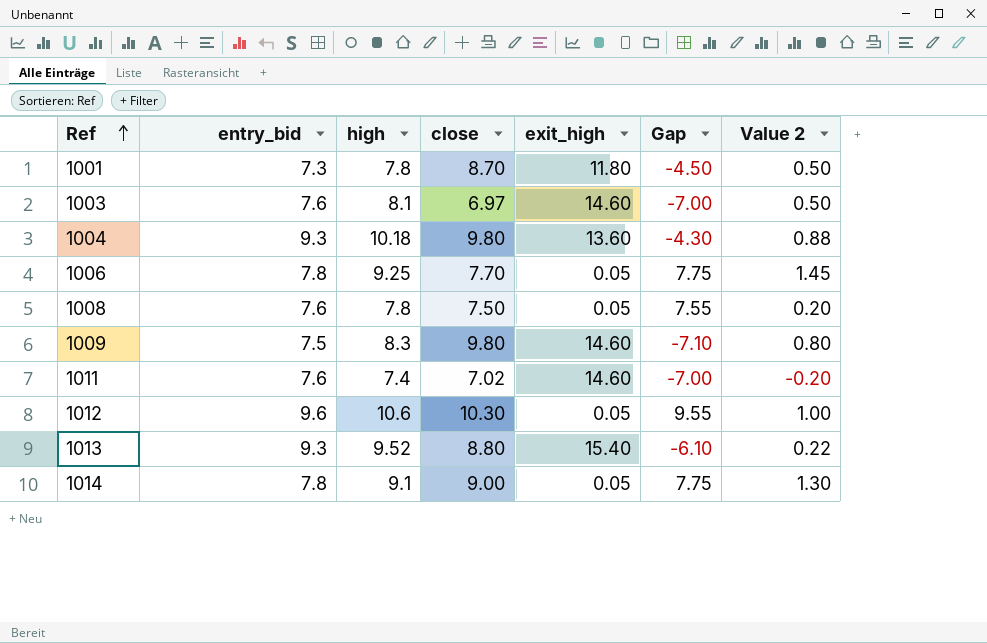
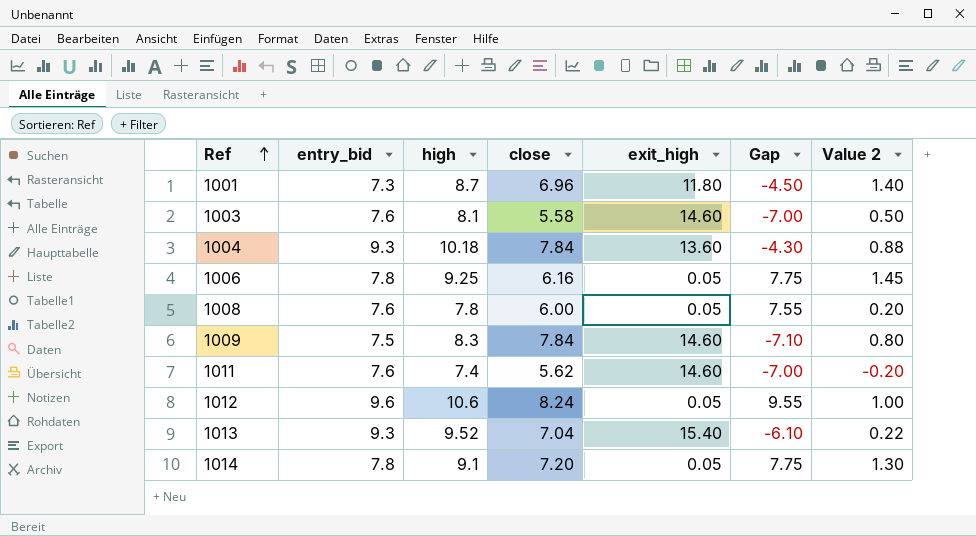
1001 | high: 7.8 -> 8.7
1001 | close: 8.70 -> 6.96
1001 | Value 2: 0.50 -> 1.40
1003 | close: 6.97 -> 5.58
1004 | close: 9.80 -> 7.84
1006 | close: 7.70 -> 6.16
1008 | close: 7.50 -> 6.00
1009 | close: 9.80 -> 7.84
1011 | close: 7.02 -> 5.62
1012 | close: 10.30 -> 8.24
1013 | close: 8.80 -> 7.04
1014 | close: 9.00 -> 7.20

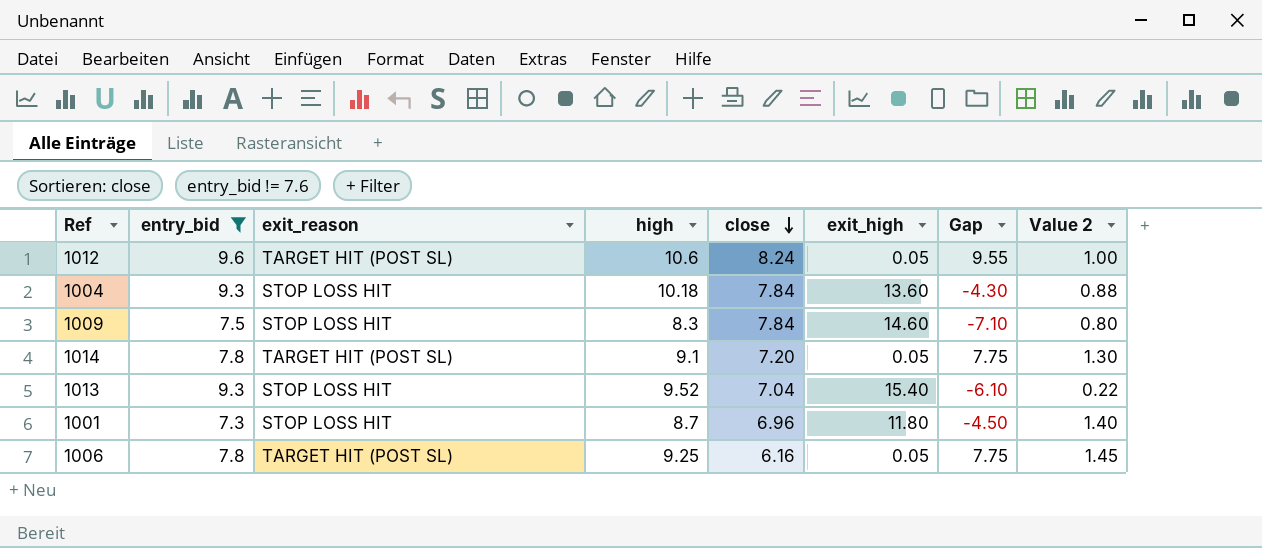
filter: none -> entry_bid != 7.6
row order: Ref ascending -> close descending
column exit_reason | position: none -> 3

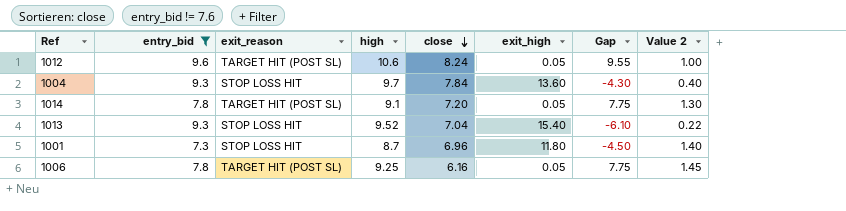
row 1009: 7.5 | STOP LOSS HIT | 8.3 | 7.84 | 14.60 | -7.10 | 0.80 -> none
1004 | high: 10.18 -> 9.7
1004 | Value 2: 0.88 -> 0.40

